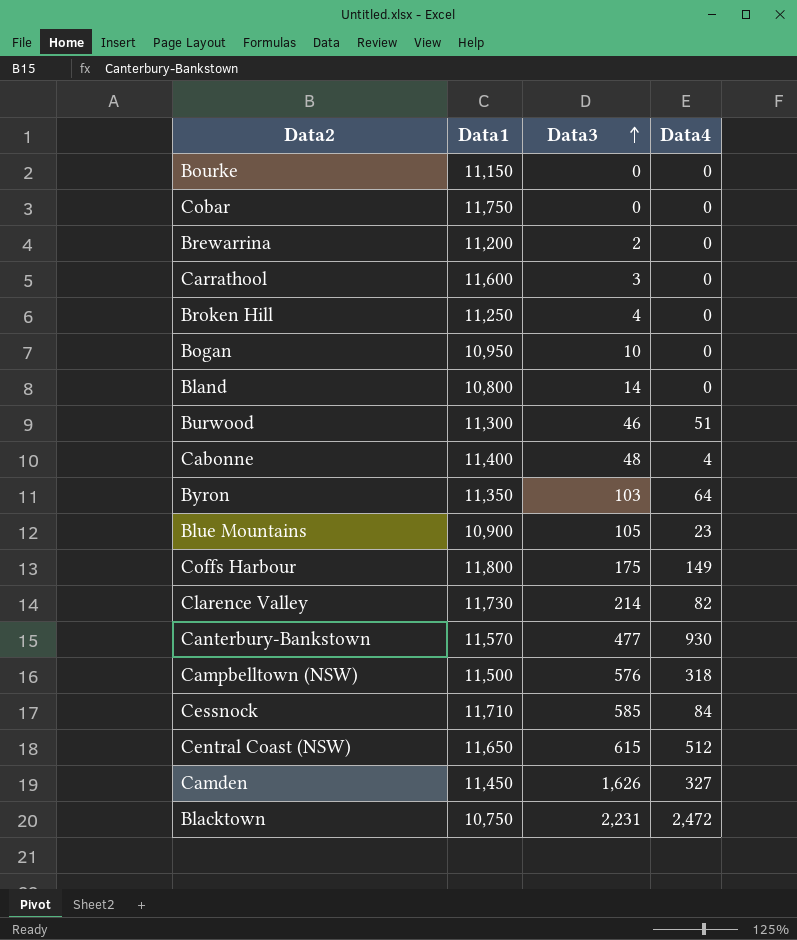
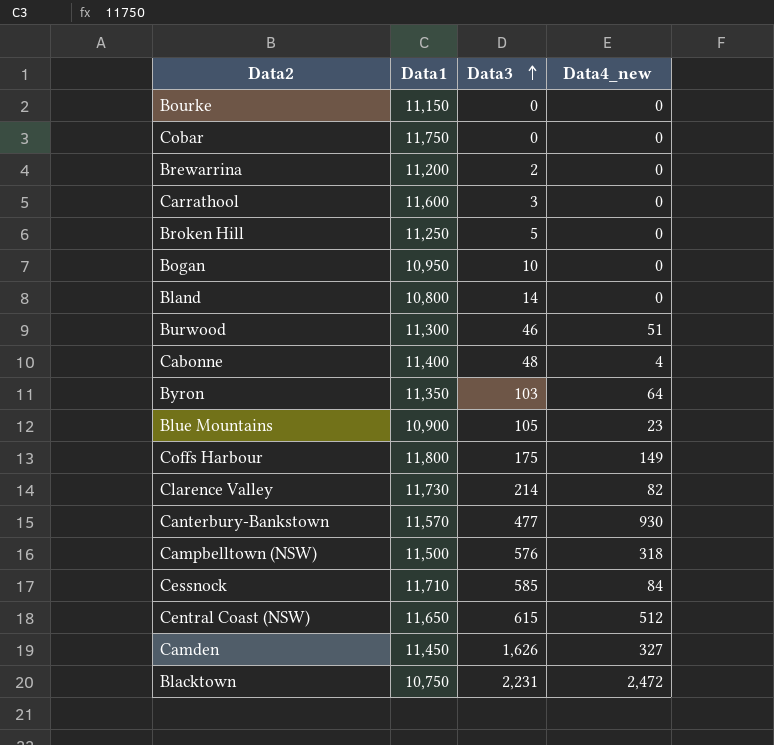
column name: Data4 -> Data4_new
Broken Hill | Data3: 4 -> 5

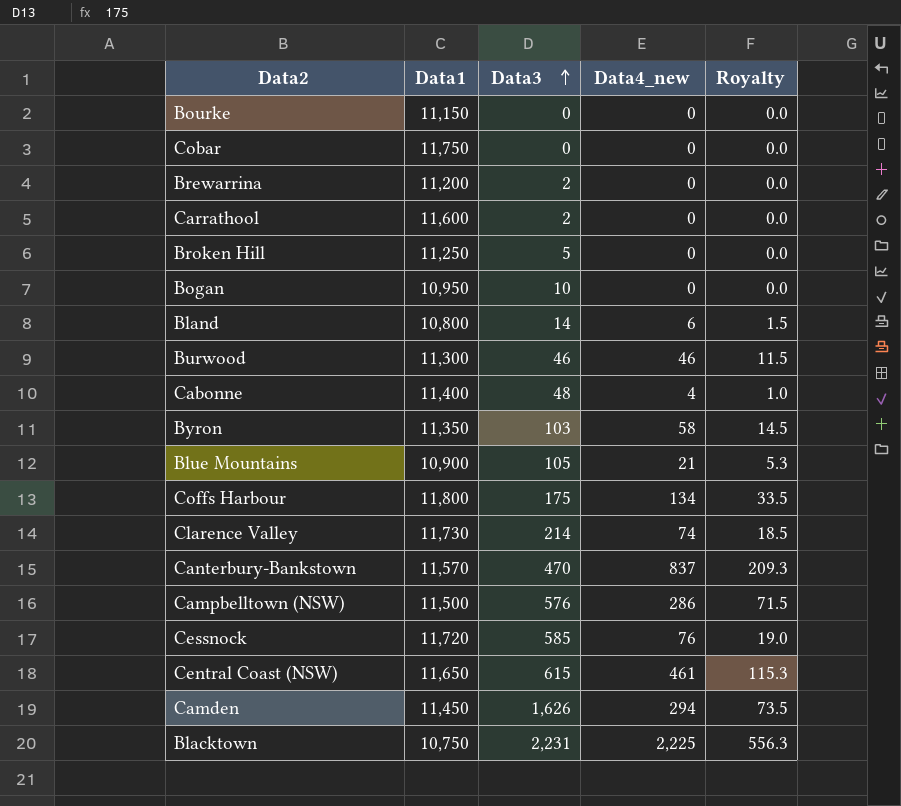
column Royalty | formula: none -> [Data4_new] * 0.25
Carrathool | Data3: 3 -> 2
Bland | Data4_new: 0 -> 6
Burwood | Data4_new: 51 -> 46
Byron | Data4_new: 64 -> 58
Blue Mountains | Data4_new: 23 -> 21
Coffs Harbour | Data4_new: 149 -> 134
Clarence Valley | Data4_new: 82 -> 74
Canterbury-Bankstown | Data3: 477 -> 470
Canterbury-Bankstown | Data4_new: 930 -> 837
Campbelltown (NSW) | Data4_new: 318 -> 286
Cessnock | Data1: 11,710 -> 11,720
Cessnock | Data4_new: 84 -> 76
Central Coast (NSW) | Data4_new: 512 -> 461
Camden | Data4_new: 327 -> 294
Blacktown | Data4_new: 2,472 -> 2,225

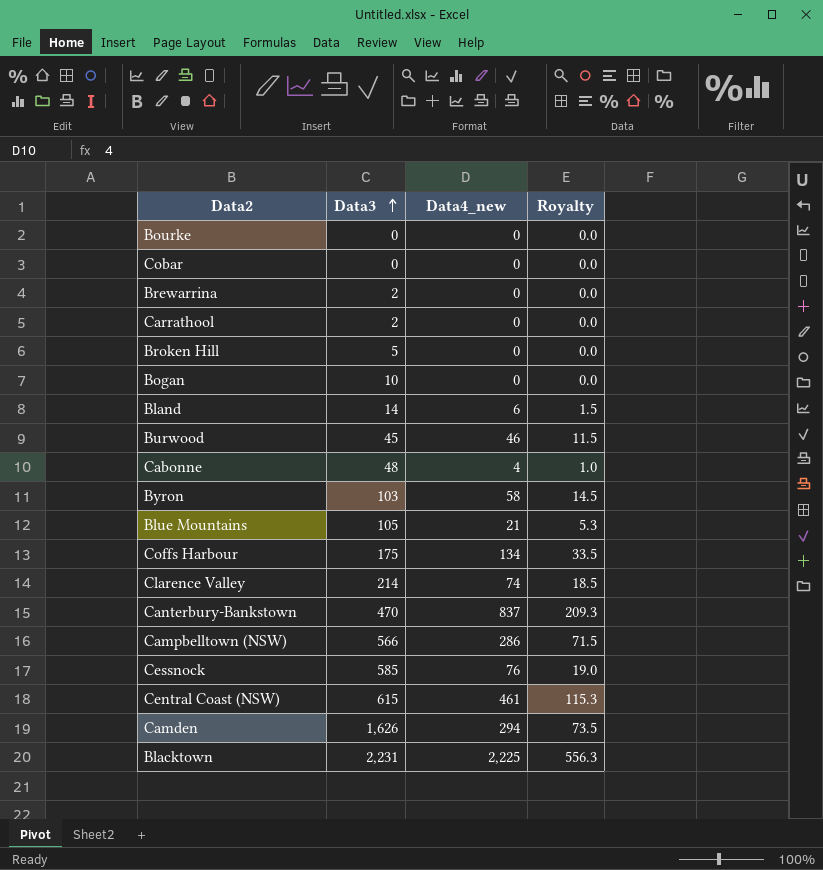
column Data1 | position: 2 -> none
Burwood | Data3: 46 -> 45
Campbelltown (NSW) | Data3: 576 -> 566

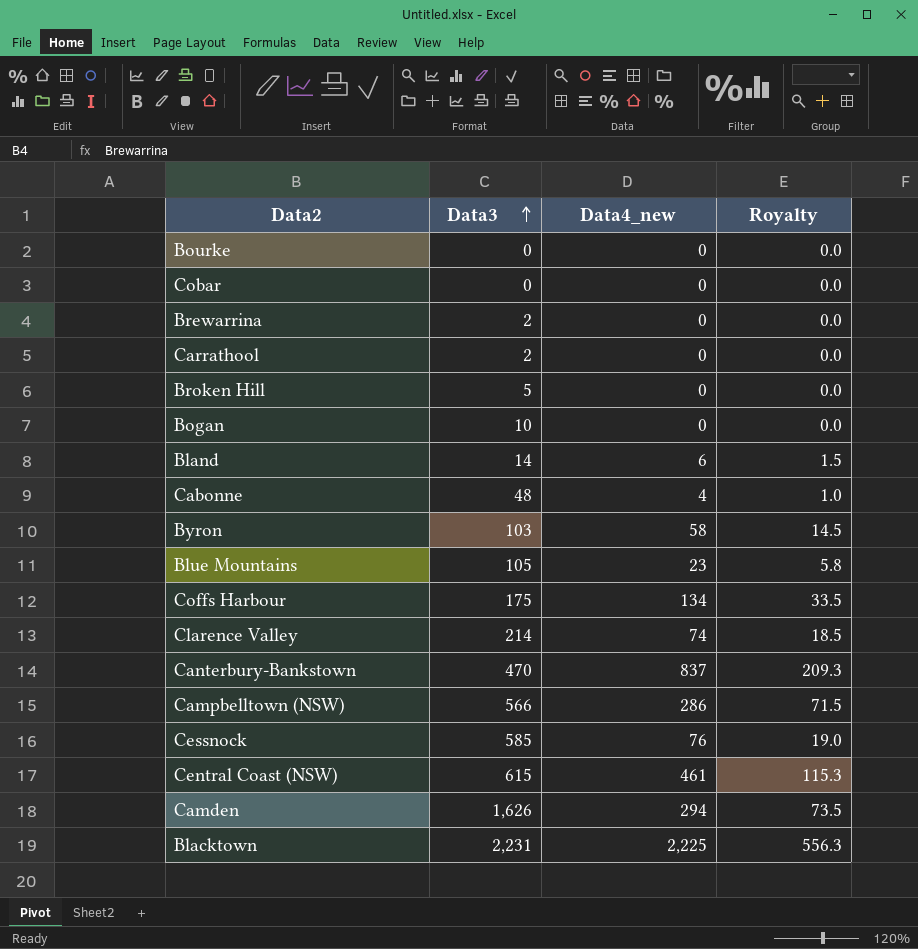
row Burwood: 45 | 46 | 11.5 -> none
Blue Mountains | Data4_new: 21 -> 23
Blue Mountains | Royalty: 5.3 -> 5.8

